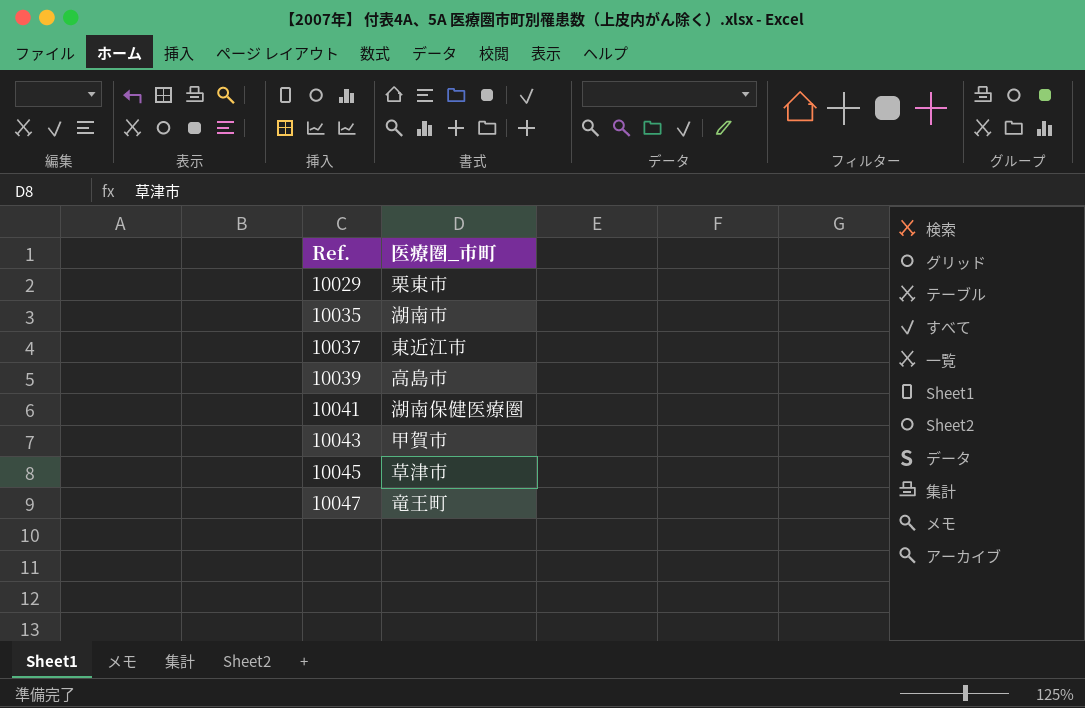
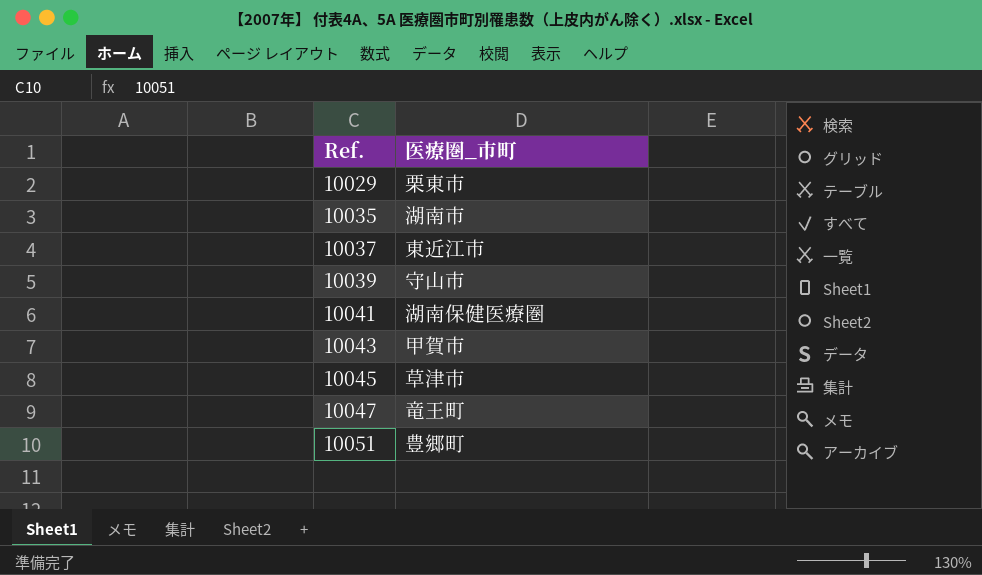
10039 | 医療圏_市町: 高島市 -> 守山市
row 10051: none -> 豊郷町

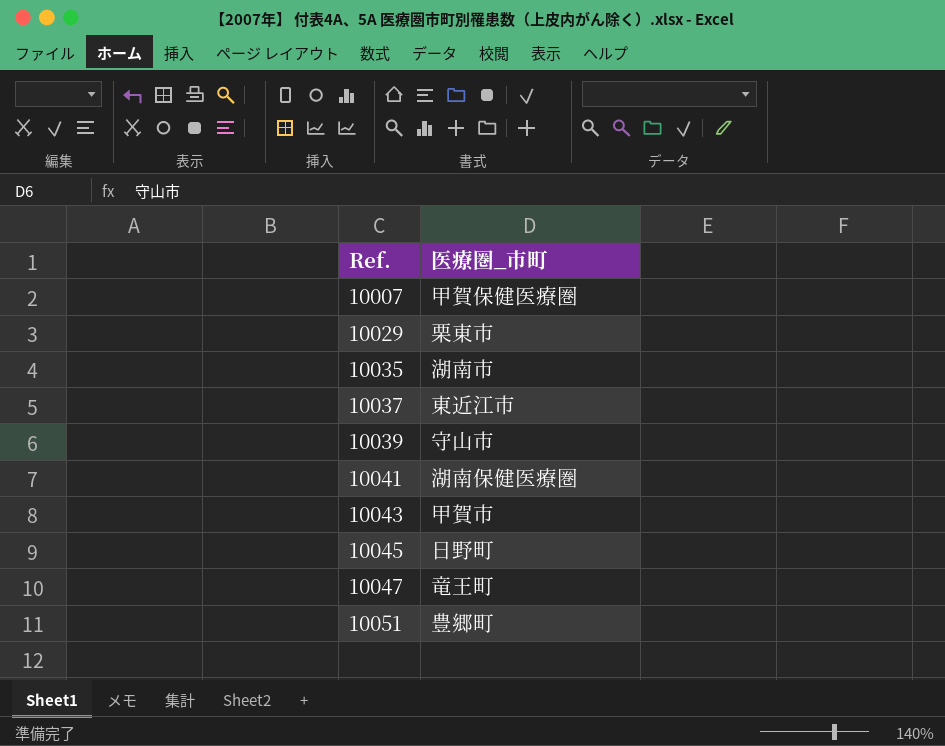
row 10007: none -> 甲賀保健医療圏
10045 | 医療圏_市町: 草津市 -> 日野町

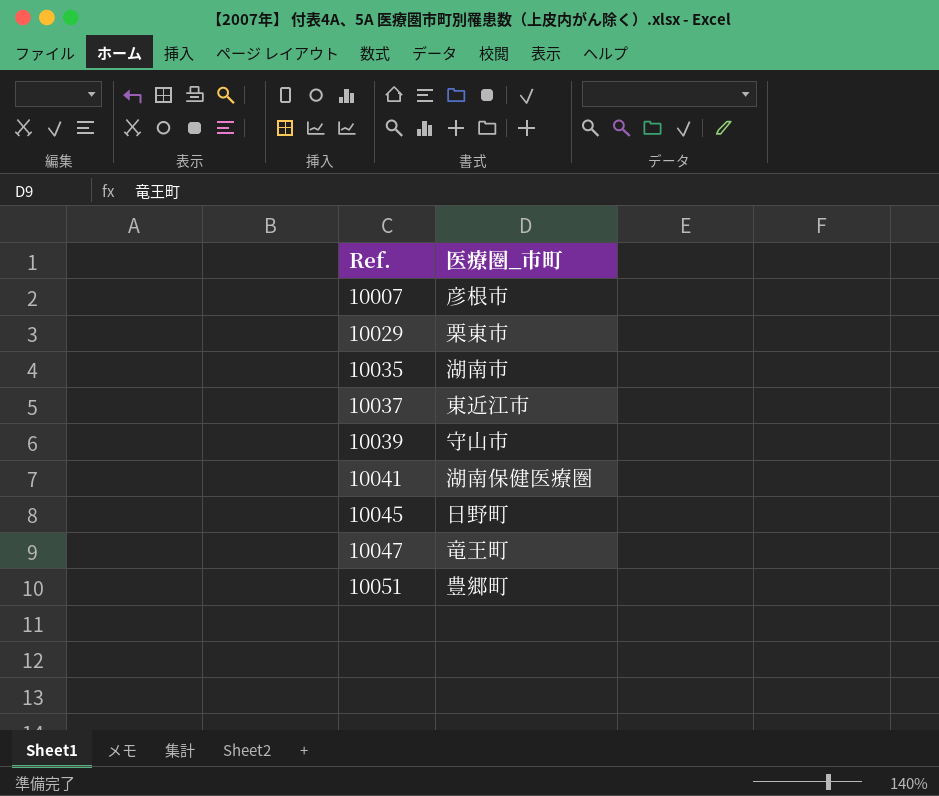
row 10043: 甲賀市 -> none
10007 | 医療圏_市町: 甲賀保健医療圏 -> 彦根市

